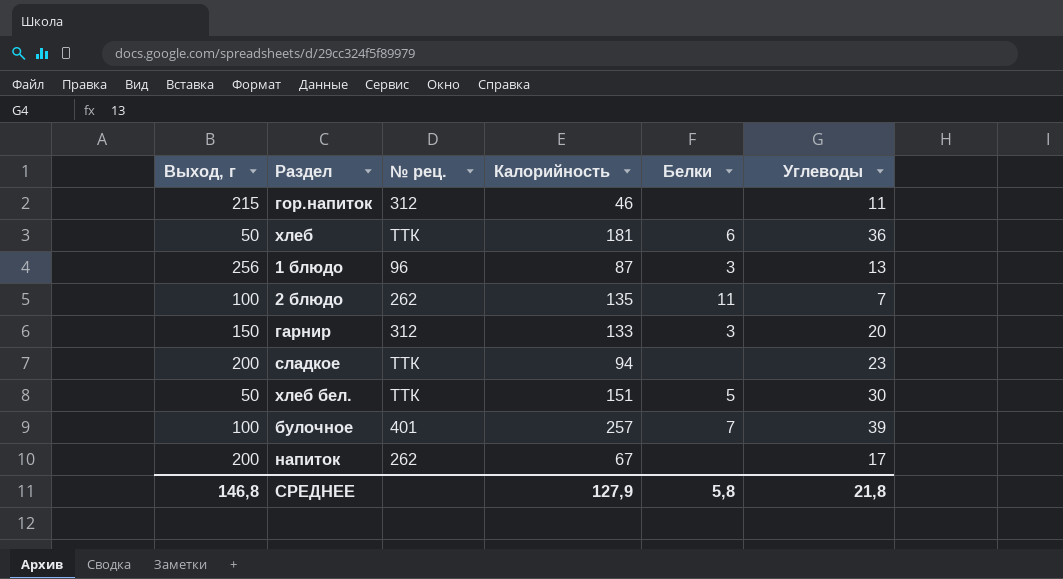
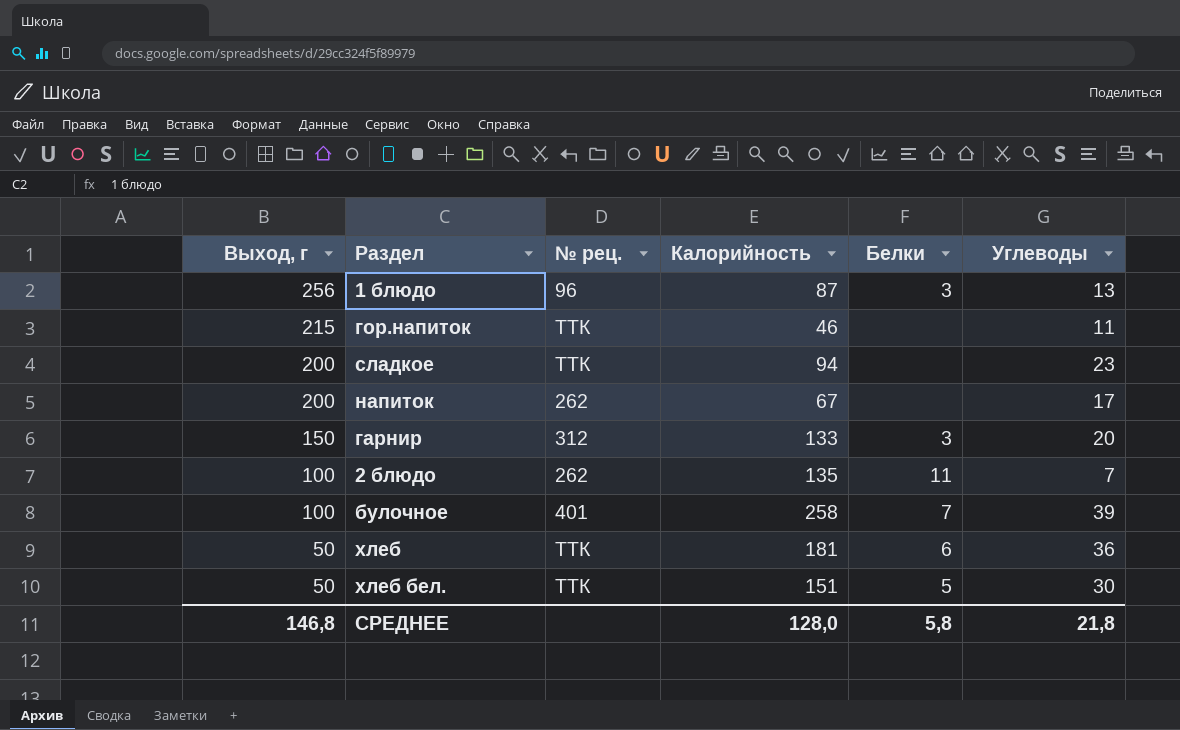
row order: none -> Выход, г descending
гор.напиток | № рец.: 312 -> ТТК
булочное | Калорийность: 257 -> 258
СРЕДНЕЕ | Калорийность: 127,9 -> 128,0

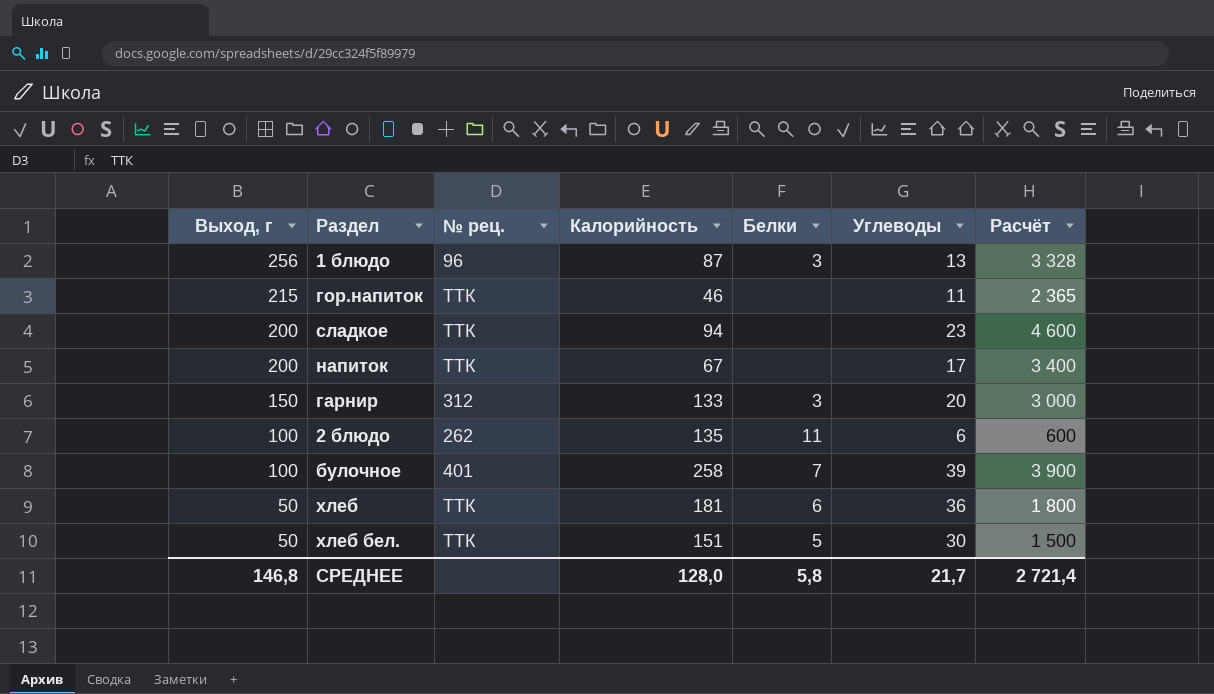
column Расчёт | formula: none -> [Выход, г] * [Углеводы]
напиток | № рец.: 262 -> ТТК
2 блюдо | Углеводы: 7 -> 6
СРЕДНЕЕ | Углеводы: 21,8 -> 21,7

